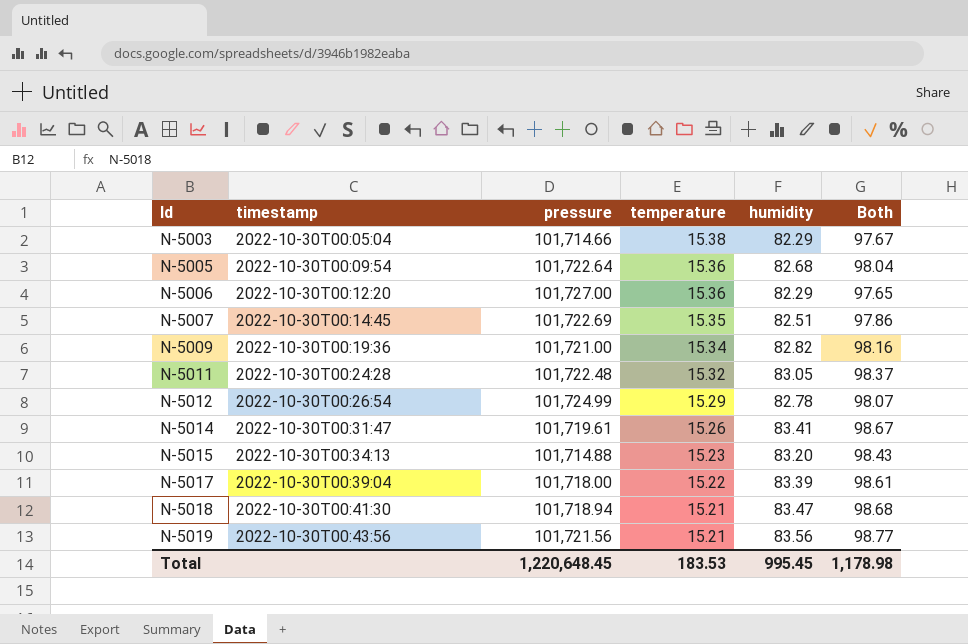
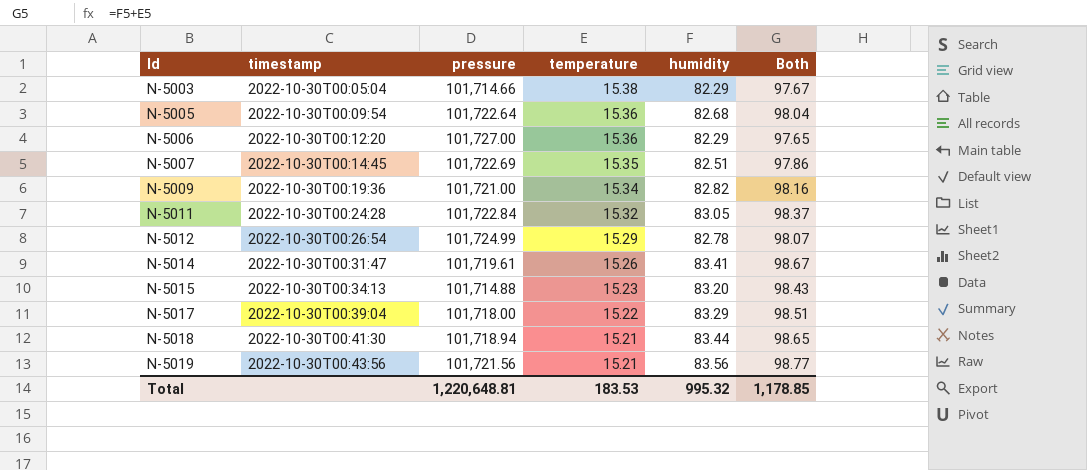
N-5011 | pressure: 101,722.48 -> 101,722.84
N-5017 | humidity: 83.39 -> 83.29
N-5017 | Both: 98.61 -> 98.51
N-5018 | humidity: 83.47 -> 83.44
N-5018 | Both: 98.68 -> 98.65
Total | pressure: 1,220,648.45 -> 1,220,648.81
Total | humidity: 995.45 -> 995.32
Total | Both: 1,178.98 -> 1,178.85

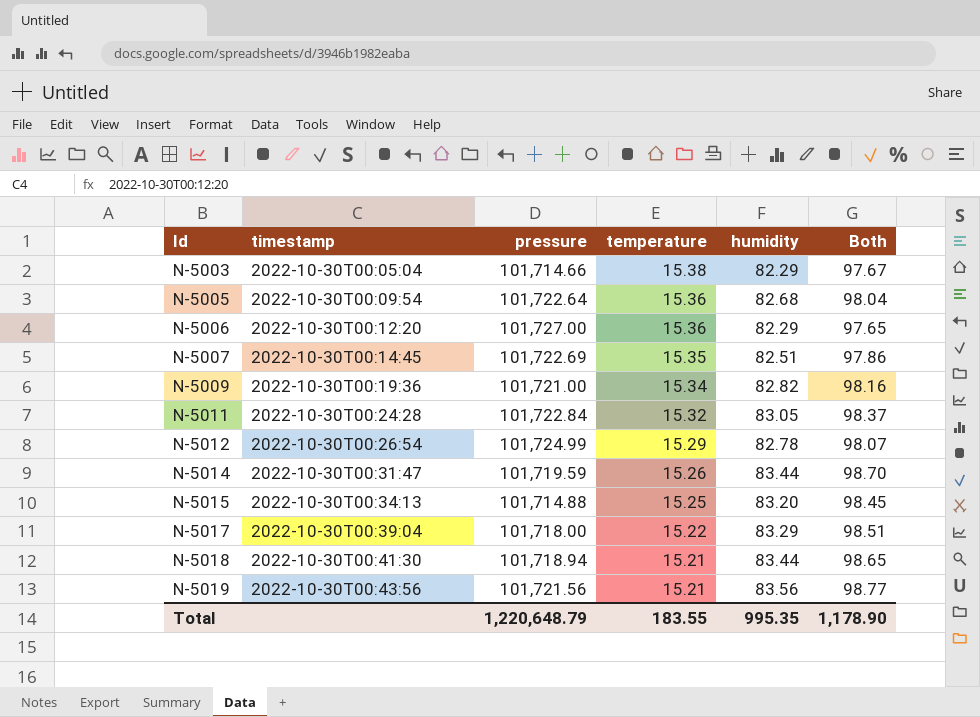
N-5014 | pressure: 101,719.61 -> 101,719.59
N-5014 | humidity: 83.41 -> 83.44
N-5014 | Both: 98.67 -> 98.70
N-5015 | temperature: 15.23 -> 15.25
N-5015 | Both: 98.43 -> 98.45
Total | pressure: 1,220,648.81 -> 1,220,648.79
Total | temperature: 183.53 -> 183.55
Total | humidity: 995.32 -> 995.35
Total | Both: 1,178.85 -> 1,178.90

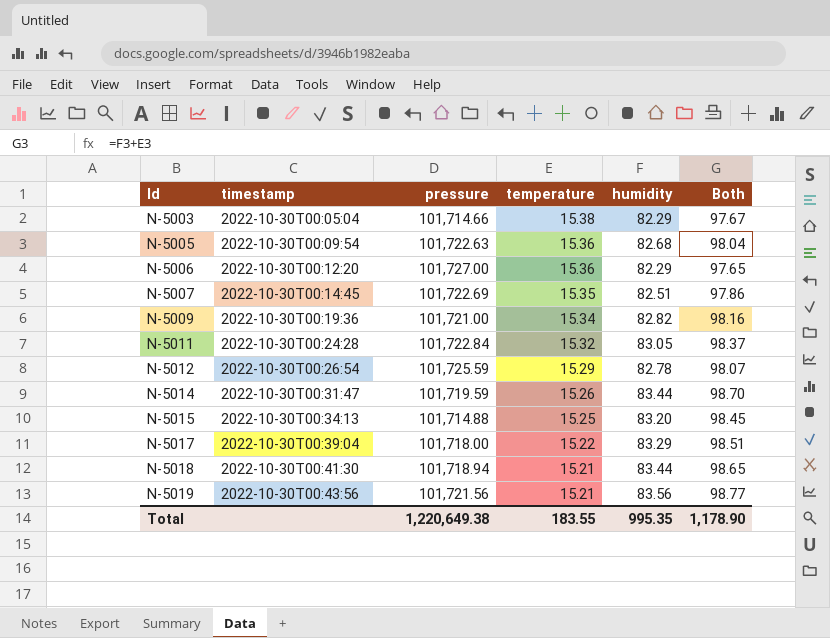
N-5005 | pressure: 101,722.64 -> 101,722.63
N-5012 | pressure: 101,724.99 -> 101,725.59
Total | pressure: 1,220,648.79 -> 1,220,649.38

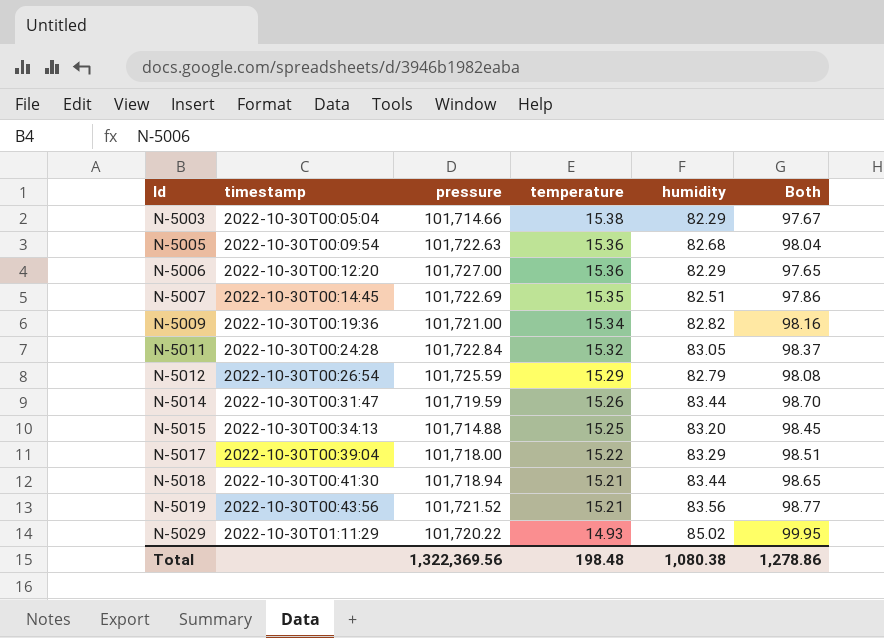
N-5012 | humidity: 82.78 -> 82.79
N-5012 | Both: 98.07 -> 98.08
N-5019 | pressure: 101,721.56 -> 101,721.52
row N-5029: none -> 2022-10-30T01:11:29 | 101,720.22 | 14.93 | 85.02 | 99.95
Total | pressure: 1,220,649.38 -> 1,322,369.56
Total | temperature: 183.55 -> 198.48
Total | humidity: 995.35 -> 1,080.38
Total | Both: 1,178.90 -> 1,278.86

